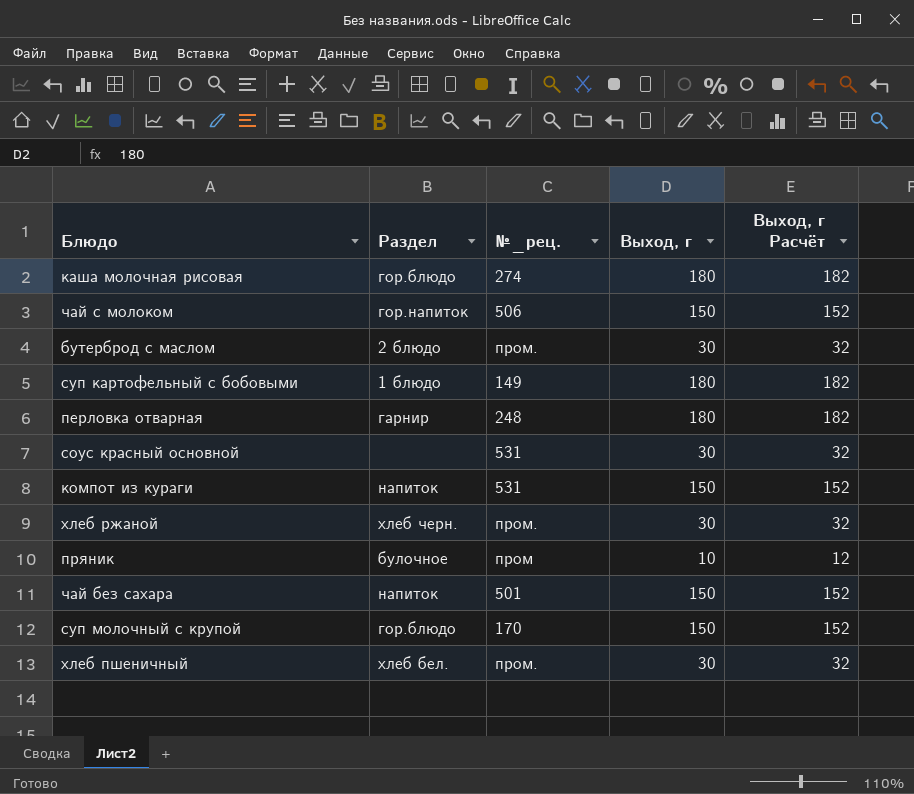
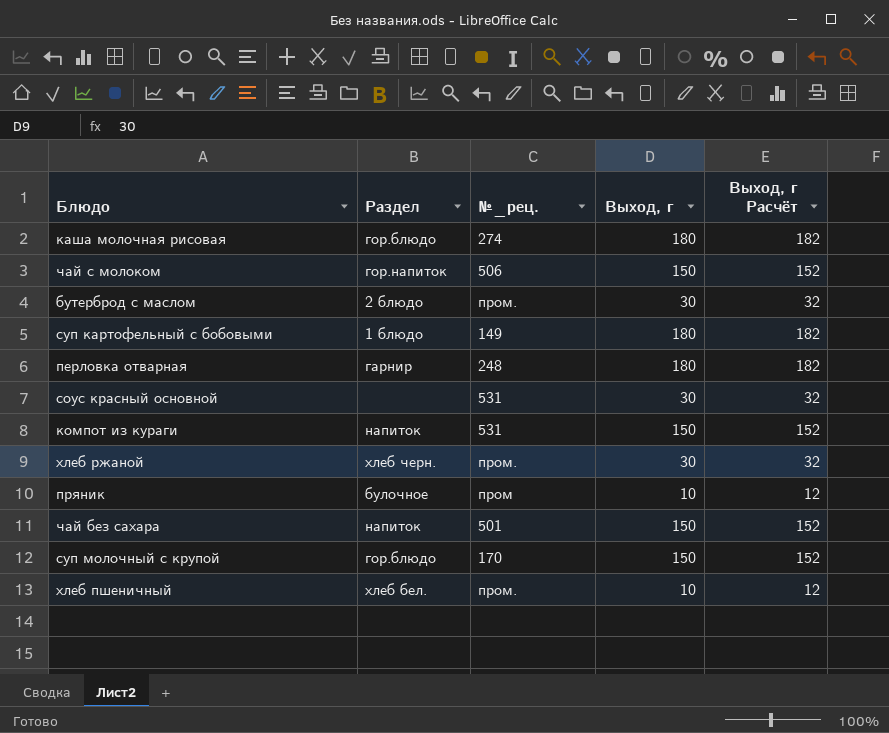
хлеб пшеничный | Выход, г: 30 -> 10
хлеб пшеничный | Выход, г Расчёт: 32 -> 12

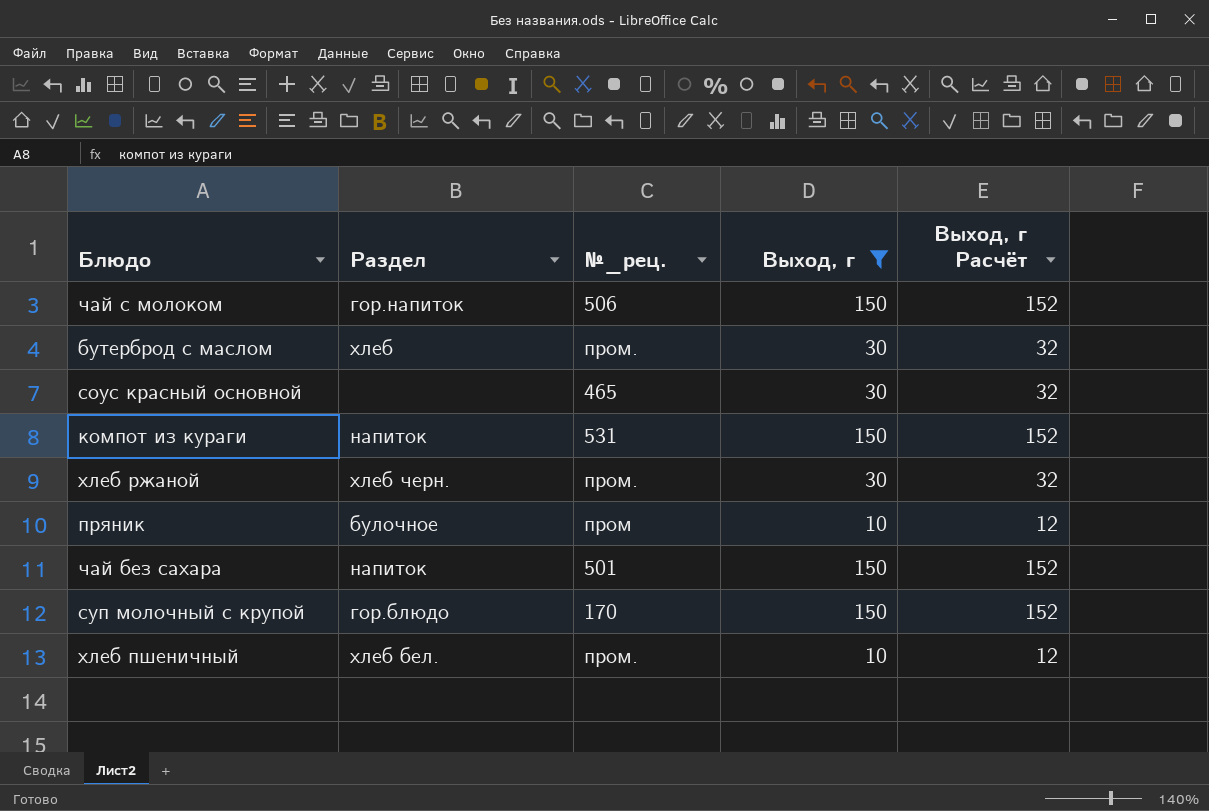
filter: none -> Выход, г != 180
бутерброд с маслом | Раздел: 2 блюдо -> хлеб
соус красный основной | №_рец.: 531 -> 465

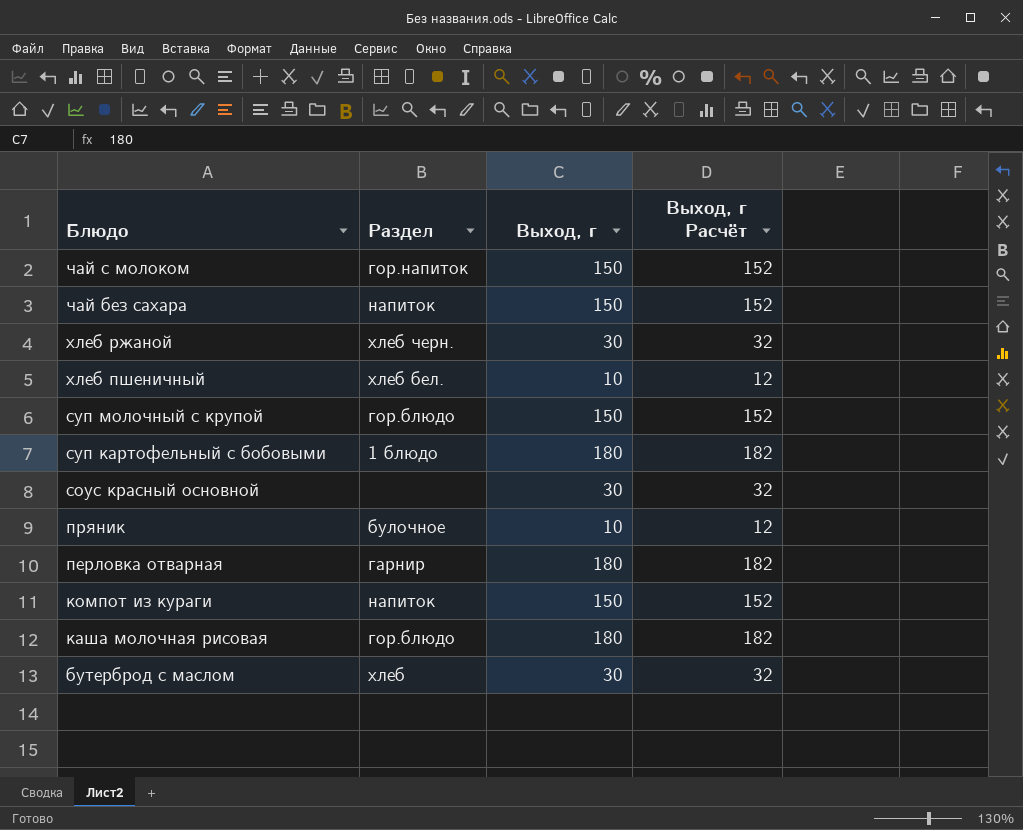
filter: Выход, г != 180 -> none
row order: none -> Блюдо descending
column №_рец. | position: 3 -> none

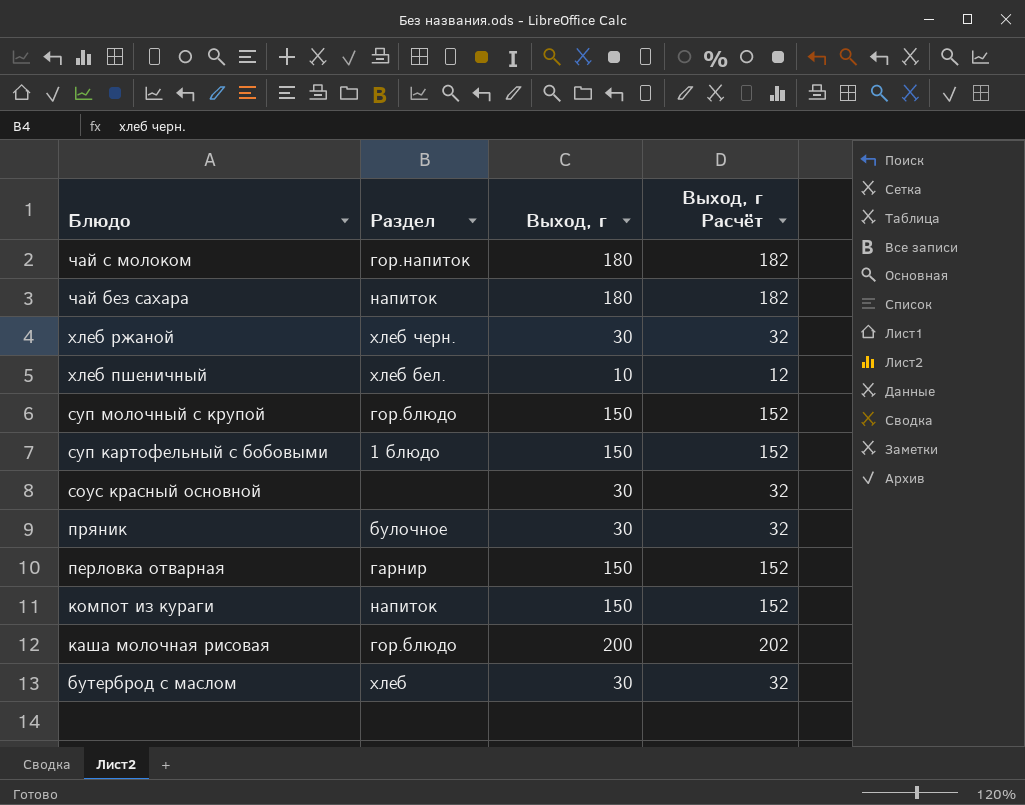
чай с молоком | Выход, г: 150 -> 180
чай с молоком | Выход, г Расчёт: 152 -> 182
чай без сахара | Выход, г: 150 -> 180
чай без сахара | Выход, г Расчёт: 152 -> 182
суп картофельный с бобовыми | Выход, г: 180 -> 150
суп картофельный с бобовыми | Выход, г Расчёт: 182 -> 152
пряник | Выход, г: 10 -> 30
пряник | Выход, г Расчёт: 12 -> 32
перловка отварная | Выход, г: 180 -> 150
перловка отварная | Выход, г Расчёт: 182 -> 152
каша молочная рисовая | Выход, г: 180 -> 200
каша молочная рисовая | Выход, г Расчёт: 182 -> 202

